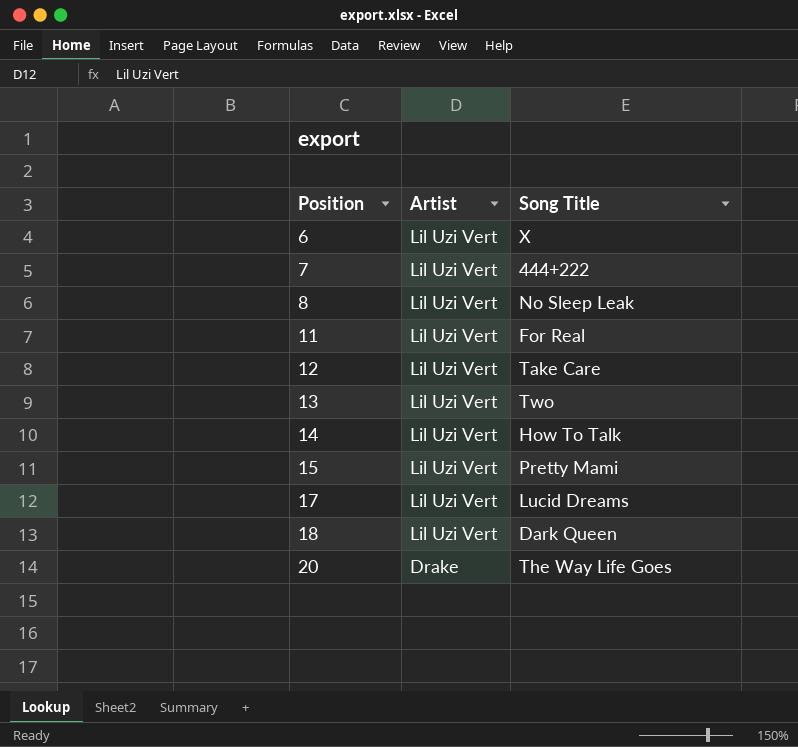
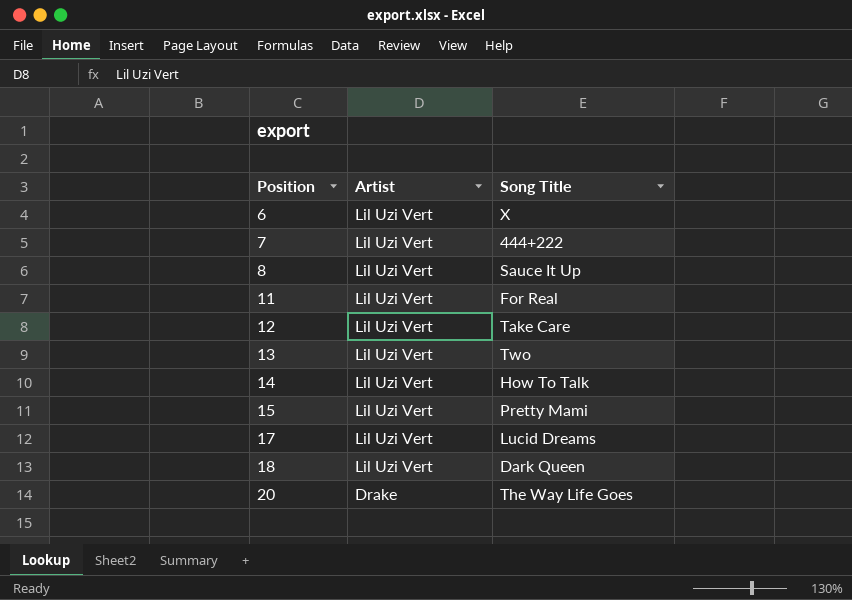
8 | Song Title: No Sleep Leak -> Sauce It Up

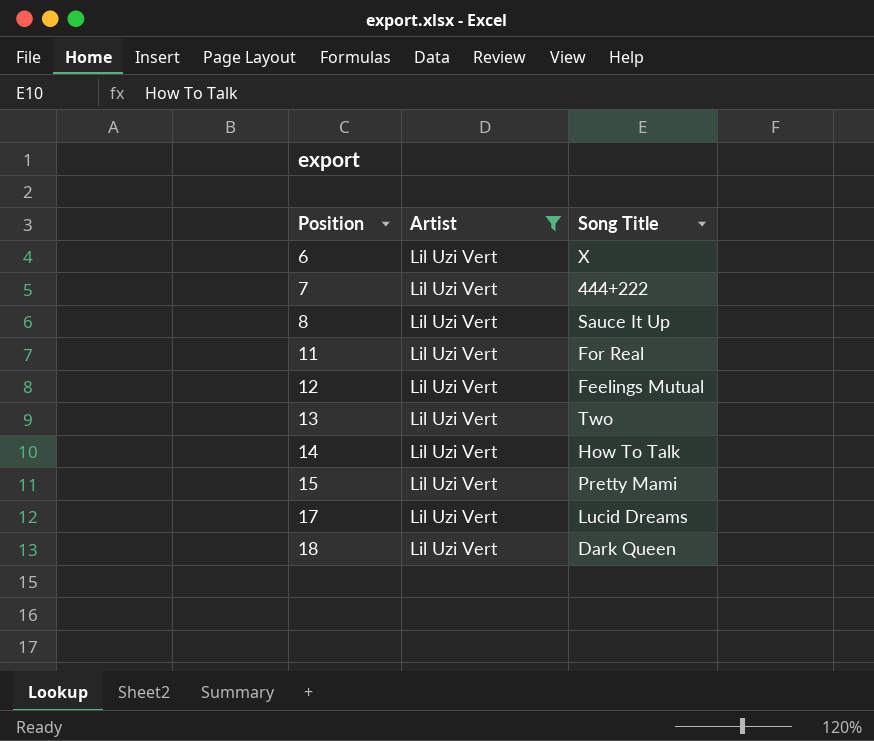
filter: none -> Artist = Lil Uzi Vert
12 | Song Title: Take Care -> Feelings Mutual

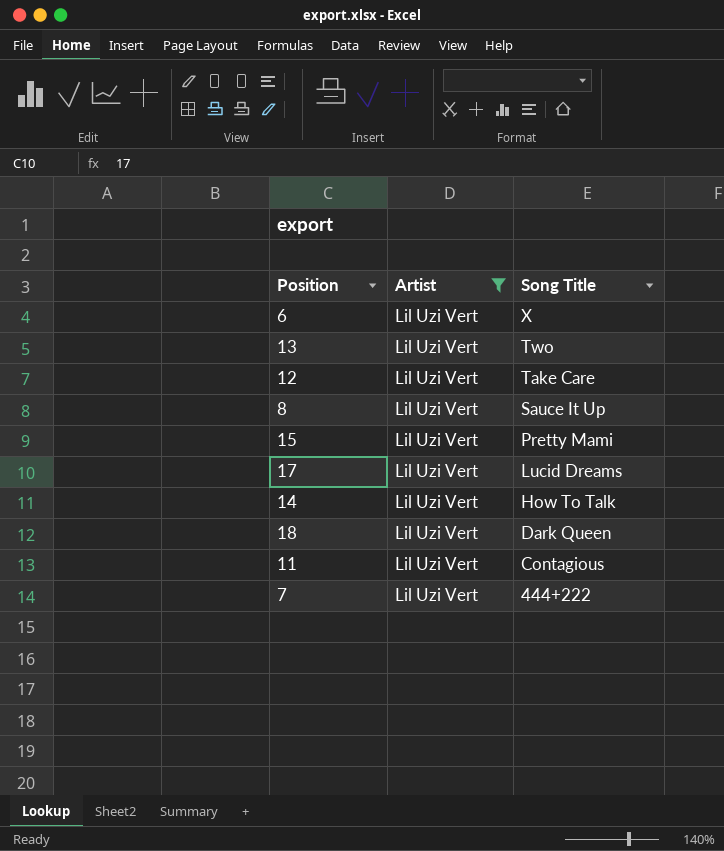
row order: Position ascending -> Song Title descending
12 | Song Title: Feelings Mutual -> Take Care
11 | Song Title: For Real -> Contagious

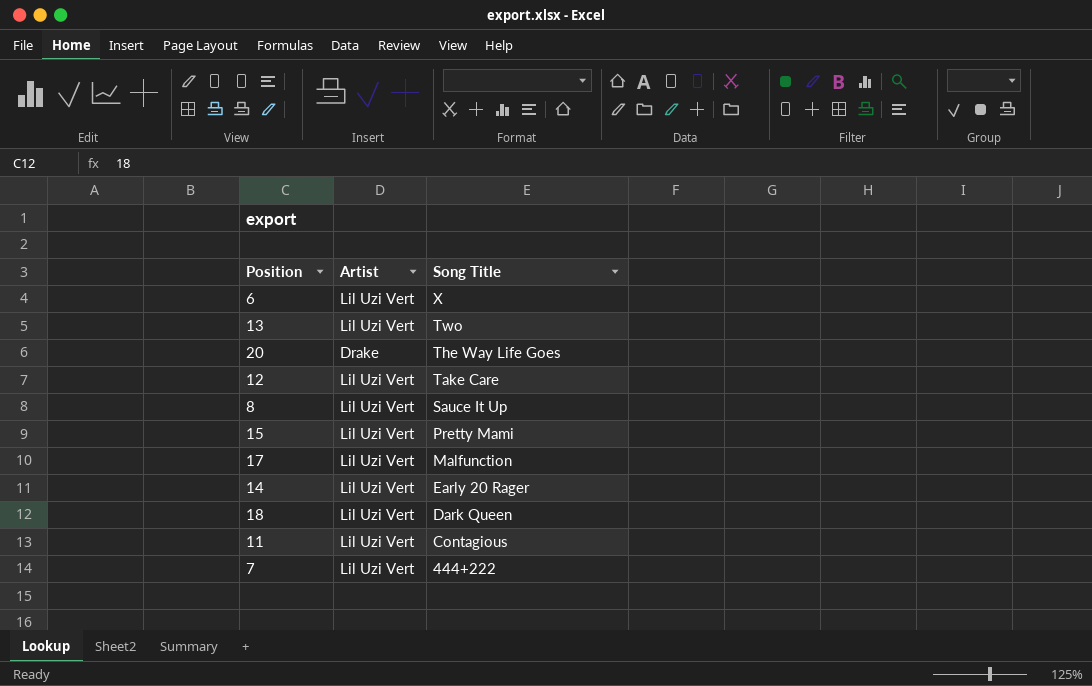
filter: Artist = Lil Uzi Vert -> none
17 | Song Title: Lucid Dreams -> Malfunction
14 | Song Title: How To Talk -> Early 20 Rager

